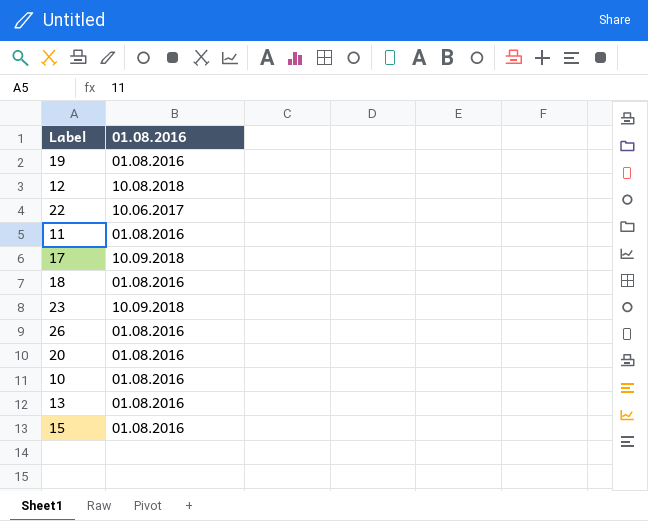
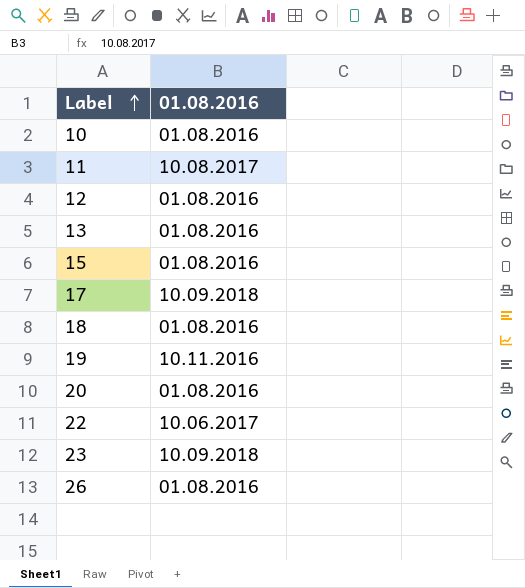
row order: none -> Label ascending
11 | 01.08.2016: 01.08.2016 -> 10.08.2017
12 | 01.08.2016: 10.08.2018 -> 01.08.2016
19 | 01.08.2016: 01.08.2016 -> 10.11.2016

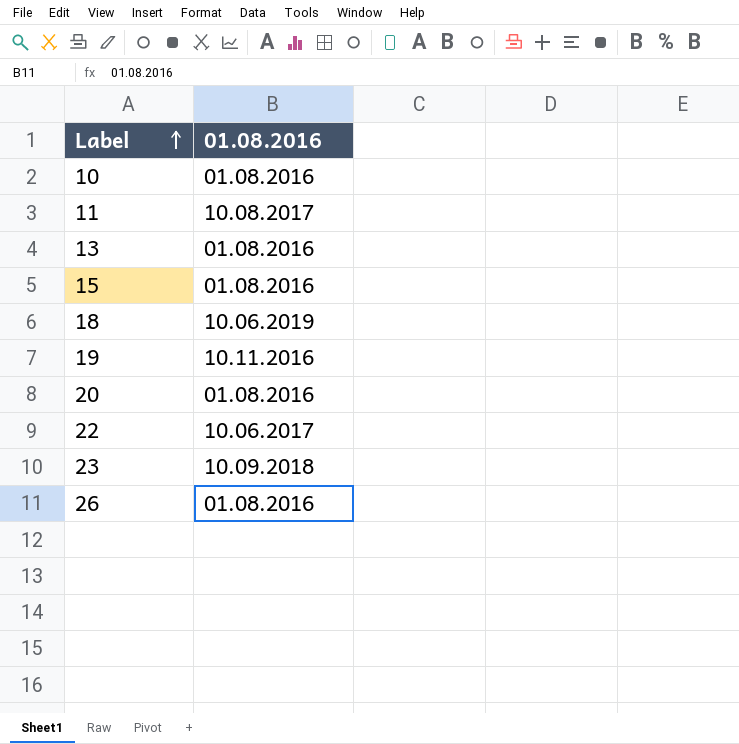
row 12: 01.08.2016 -> none
row 17: 10.09.2018 -> none
18 | 01.08.2016: 01.08.2016 -> 10.06.2019

